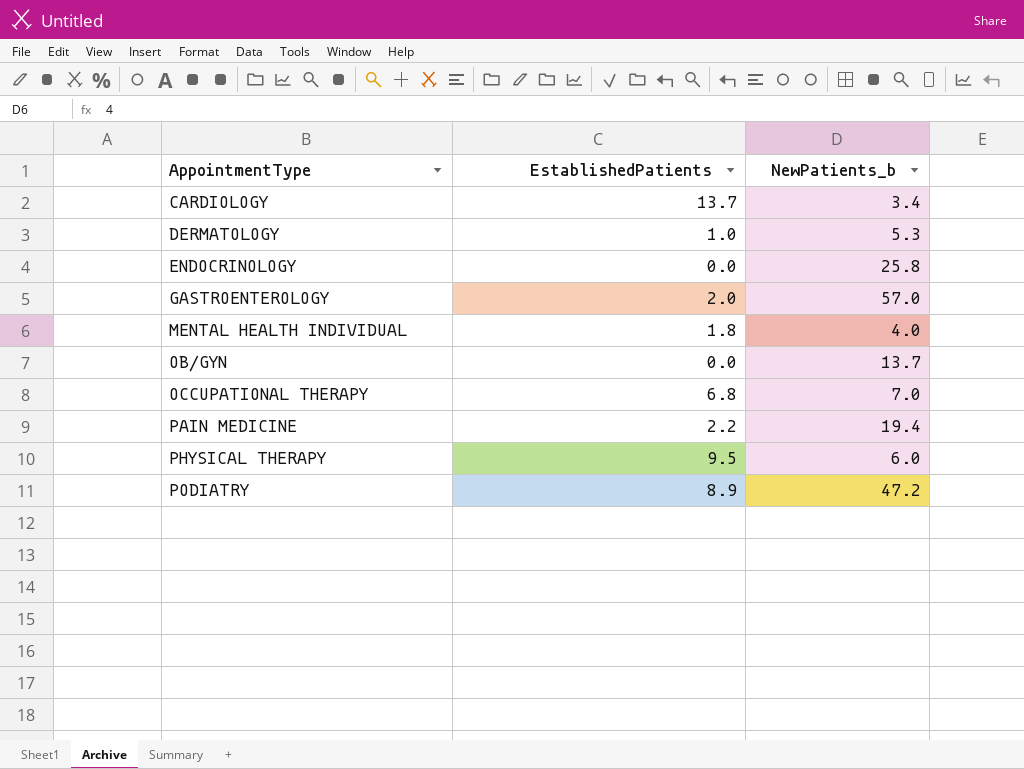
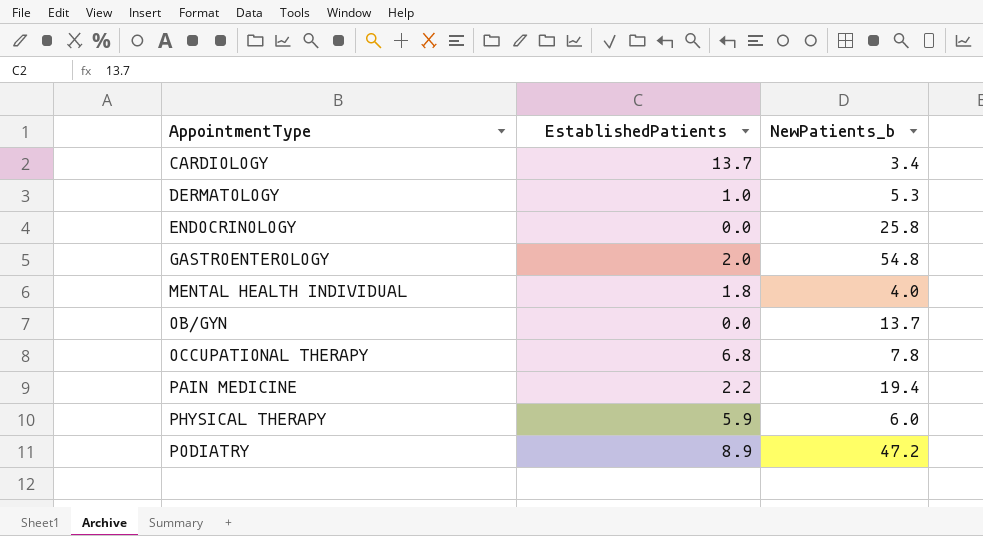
GASTROENTEROLOGY | NewPatients_b: 57.0 -> 54.8
OCCUPATIONAL THERAPY | NewPatients_b: 7.0 -> 7.8
PHYSICAL THERAPY | EstablishedPatients: 9.5 -> 5.9

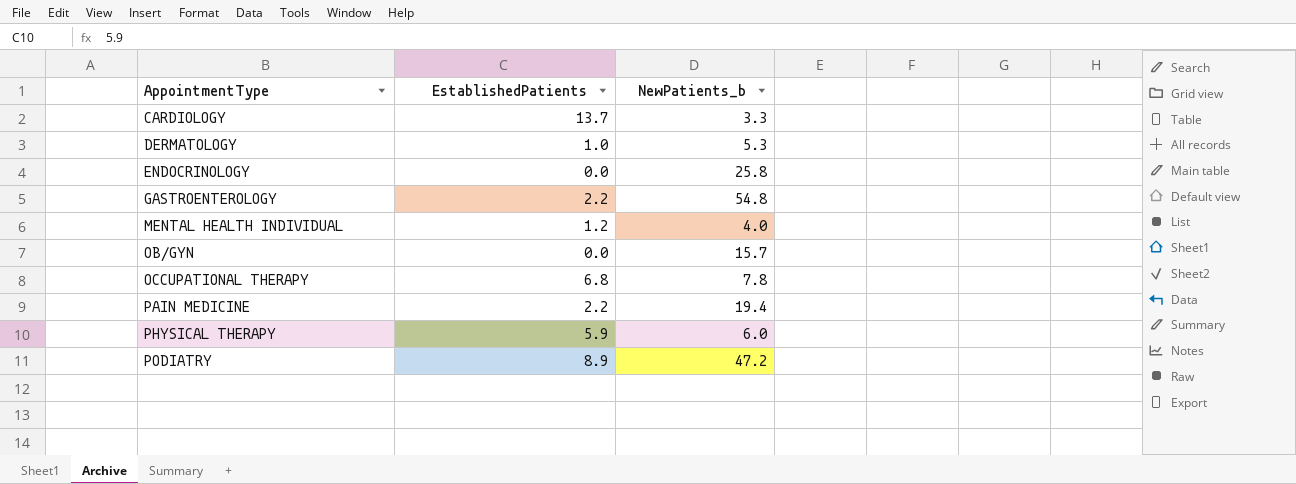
CARDIOLOGY | NewPatients_b: 3.4 -> 3.3
GASTROENTEROLOGY | EstablishedPatients: 2.0 -> 2.2
MENTAL HEALTH INDIVIDUAL | EstablishedPatients: 1.8 -> 1.2
OB/GYN | NewPatients_b: 13.7 -> 15.7

